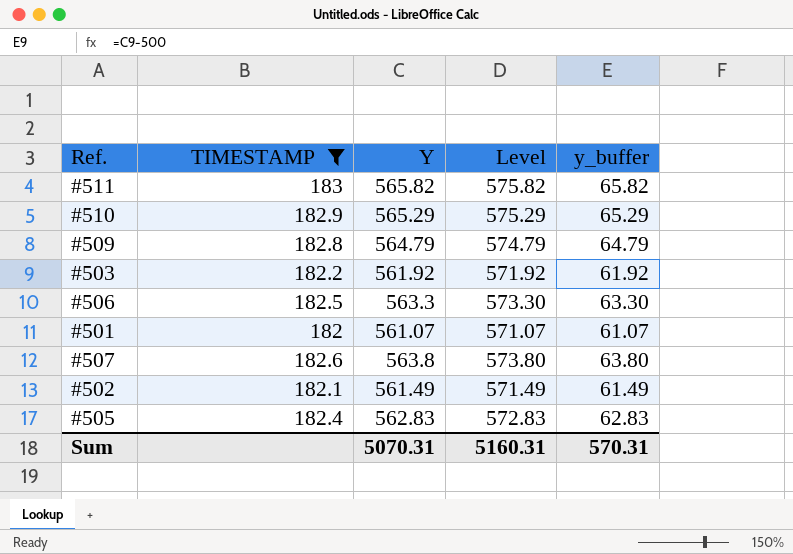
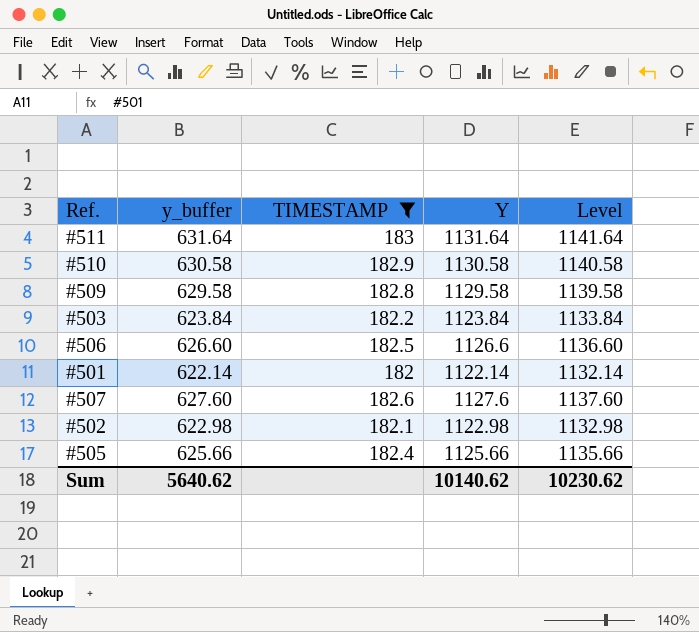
column y_buffer | position: 5 -> 2
#511 | y_buffer: 65.82 -> 631.64
#511 | Y: 565.82 -> 1131.64
#511 | Level: 575.82 -> 1141.64
#510 | y_buffer: 65.29 -> 630.58
#510 | Y: 565.29 -> 1130.58
#510 | Level: 575.29 -> 1140.58
#509 | y_buffer: 64.79 -> 629.58
#509 | Y: 564.79 -> 1129.58
#509 | Level: 574.79 -> 1139.58
#503 | y_buffer: 61.92 -> 623.84
#503 | Y: 561.92 -> 1123.84
#503 | Level: 571.92 -> 1133.84
#506 | y_buffer: 63.30 -> 626.60
#506 | Y: 563.3 -> 1126.6
#506 | Level: 573.30 -> 1136.60
#501 | y_buffer: 61.07 -> 622.14
#501 | Y: 561.07 -> 1122.14
#501 | Level: 571.07 -> 1132.14
#507 | y_buffer: 63.80 -> 627.60
#507 | Y: 563.8 -> 1127.6
#507 | Level: 573.80 -> 1137.60
#502 | y_buffer: 61.49 -> 622.98
#502 | Y: 561.49 -> 1122.98
#502 | Level: 571.49 -> 1132.98
#505 | y_buffer: 62.83 -> 625.66
#505 | Y: 562.83 -> 1125.66
#505 | Level: 572.83 -> 1135.66
Sum | y_buffer: 570.31 -> 5640.62
Sum | Y: 5070.31 -> 10140.62
Sum | Level: 5160.31 -> 10230.62

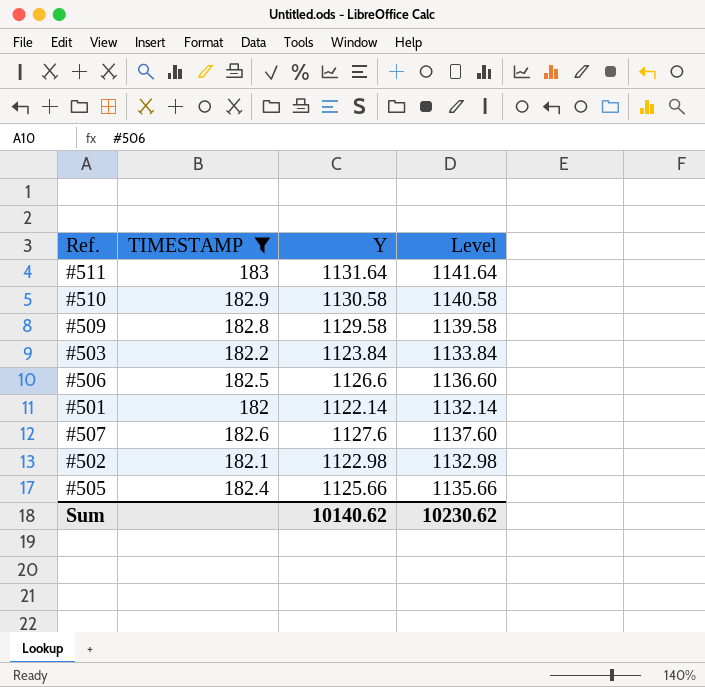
column y_buffer | formula: [Y] - 500 -> none

